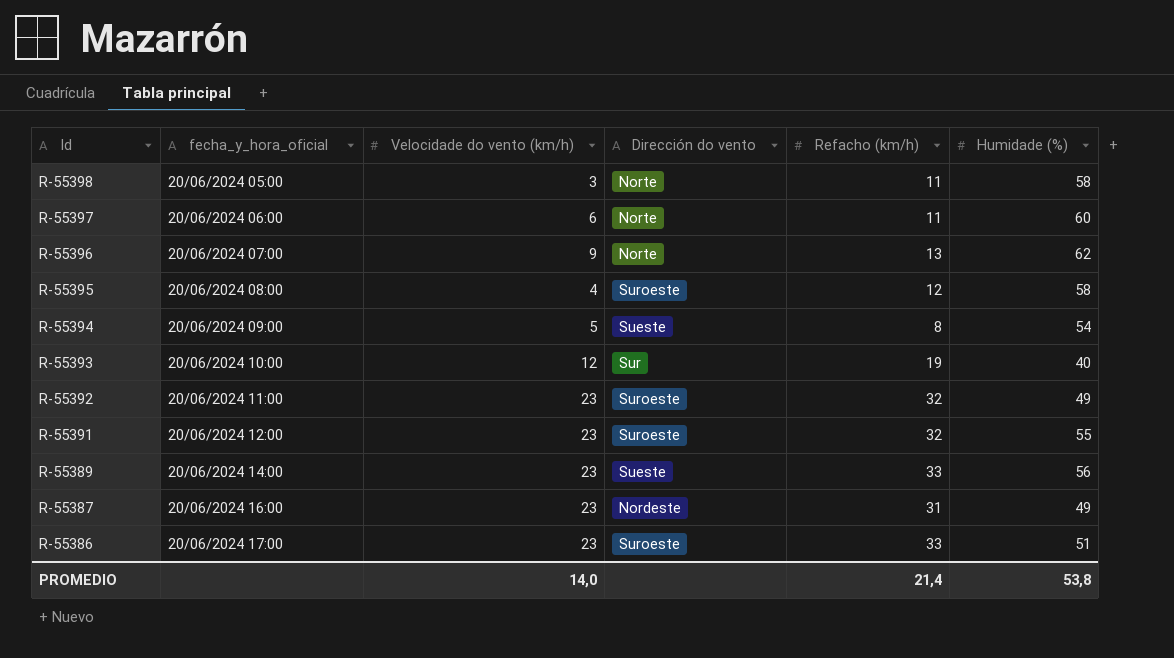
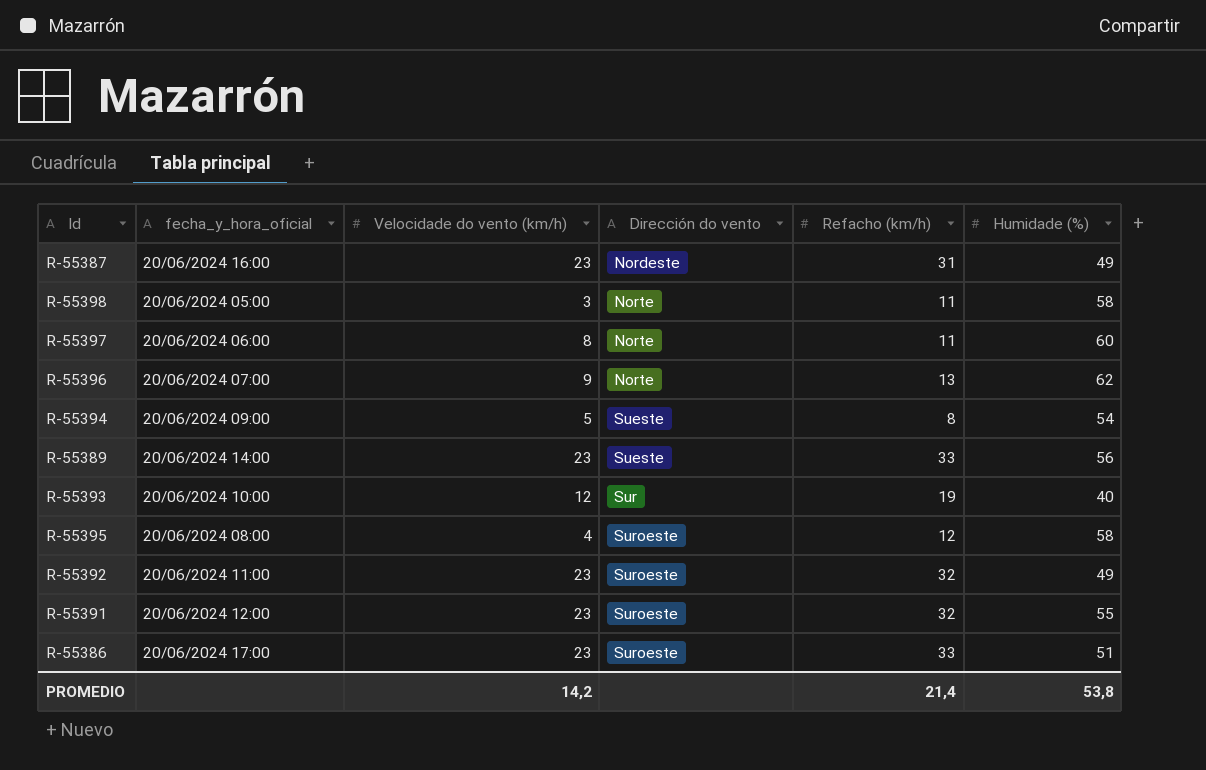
row order: Id descending -> Dirección do vento ascending
R-55397 | Velocidade do vento (km/h): 6 -> 8
PROMEDIO | Velocidade do vento (km/h): 14,0 -> 14,2

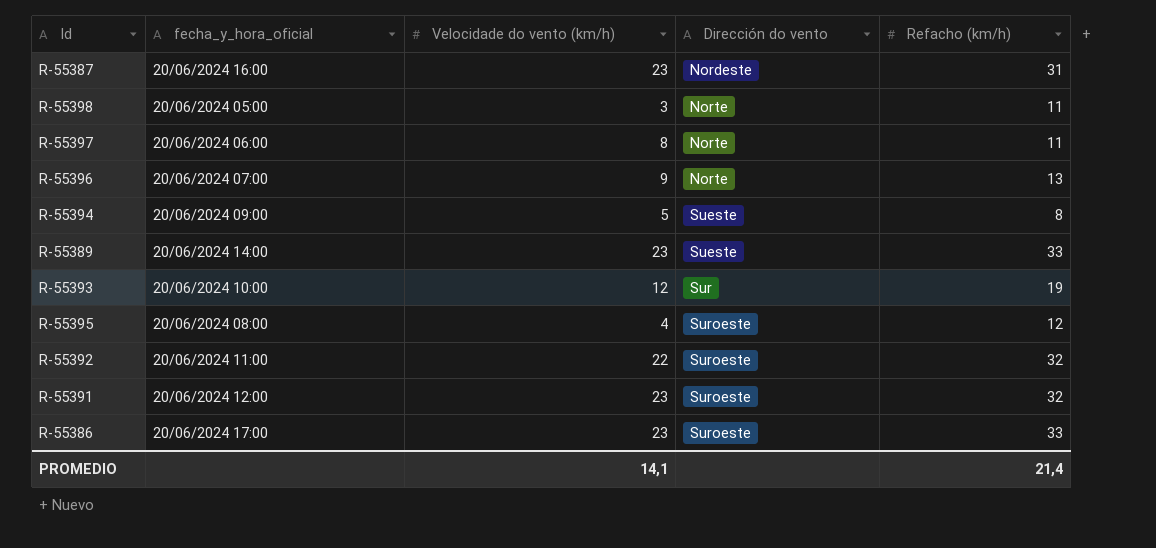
column Humidade (%) | position: 6 -> none
R-55392 | Velocidade do vento (km/h): 23 -> 22
PROMEDIO | Velocidade do vento (km/h): 14,2 -> 14,1

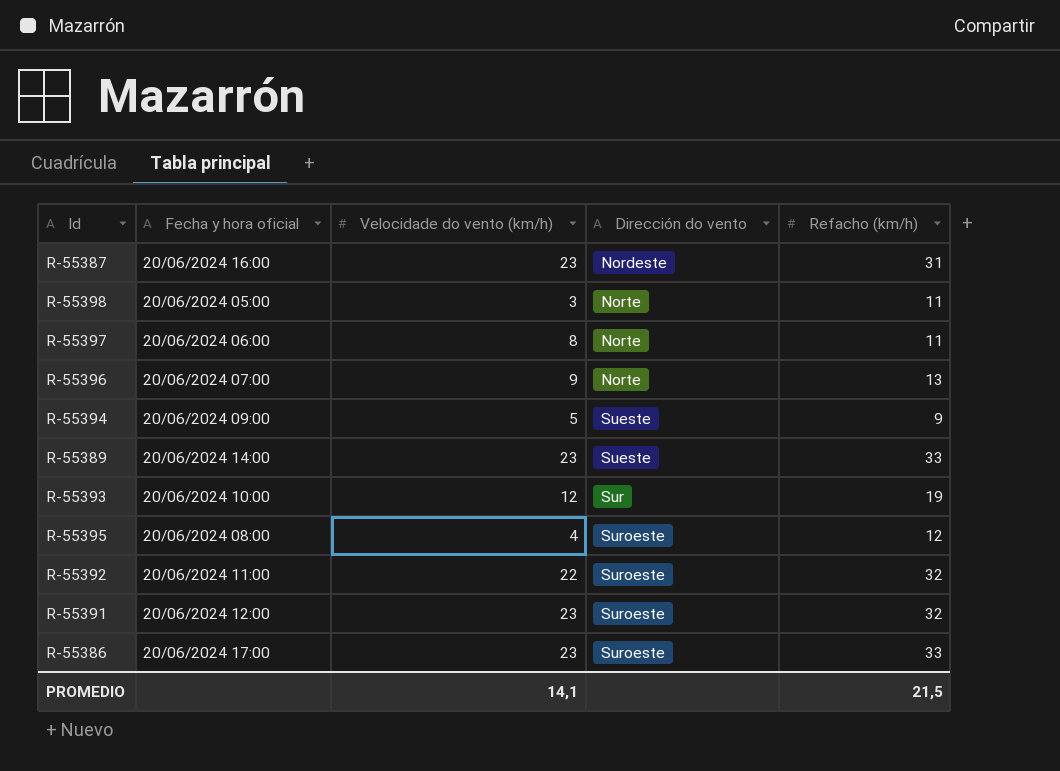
column name: fecha_y_hora_oficial -> Fecha y hora oficial
R-55394 | Refacho (km/h): 8 -> 9
PROMEDIO | Refacho (km/h): 21,4 -> 21,5

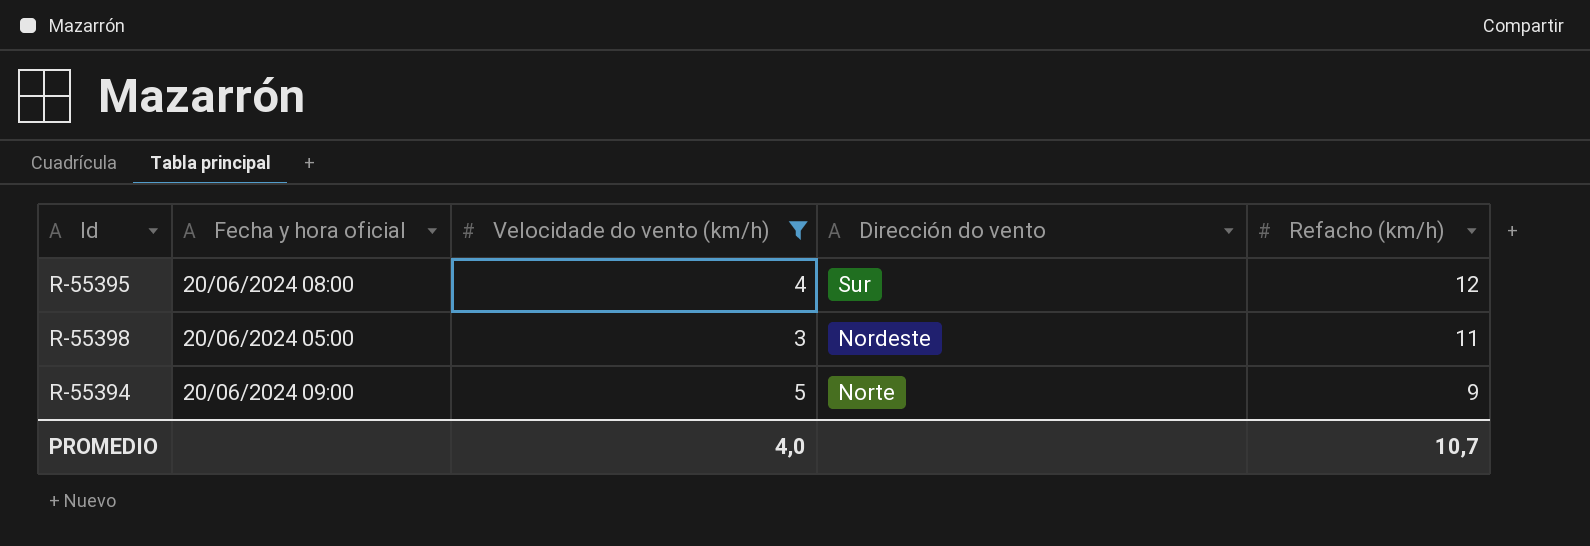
filter: none -> Velocidade do vento (km/h) <= 5
row order: Dirección do vento ascending -> Refacho (km/h) descending
R-55395 | Dirección do vento: Suroeste -> Sur
R-55398 | Dirección do vento: Norte -> Nordeste
R-55394 | Dirección do vento: Sueste -> Norte
PROMEDIO | Velocidade do vento (km/h): 14,1 -> 4,0
PROMEDIO | Refacho (km/h): 21,5 -> 10,7

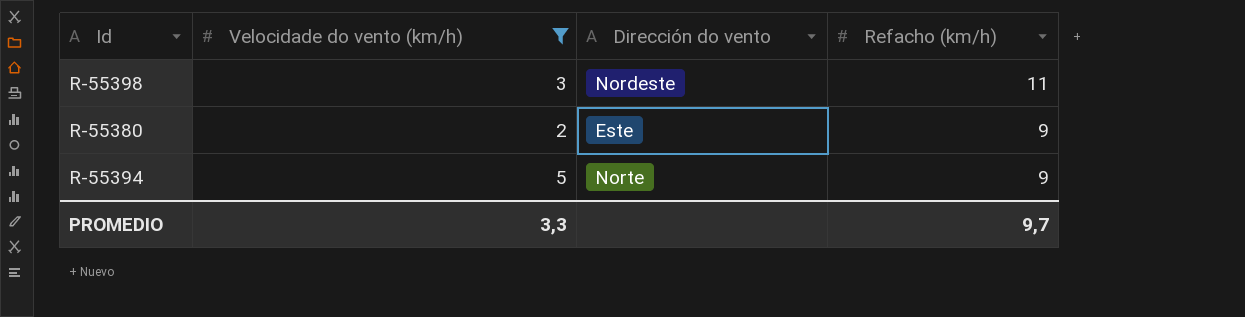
column Fecha y hora oficial | position: 2 -> none
row R-55395: 20/06/2024 08:00 | 4 | Sur | 12 -> none
row R-55380: none -> 2 | Este | 9
PROMEDIO | Velocidade do vento (km/h): 4,0 -> 3,3
PROMEDIO | Refacho (km/h): 10,7 -> 9,7

